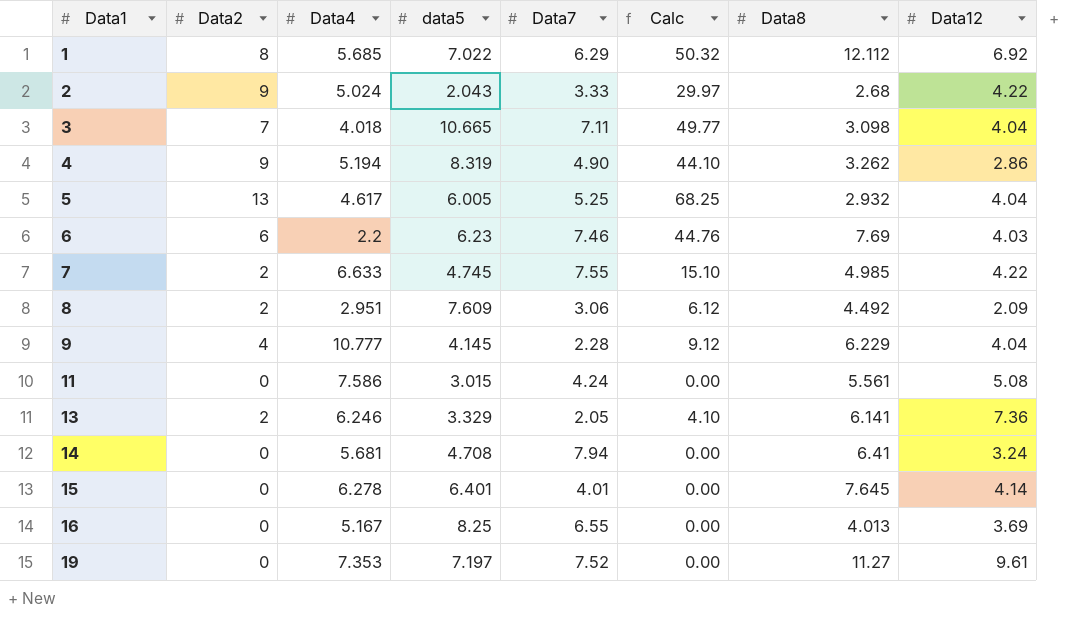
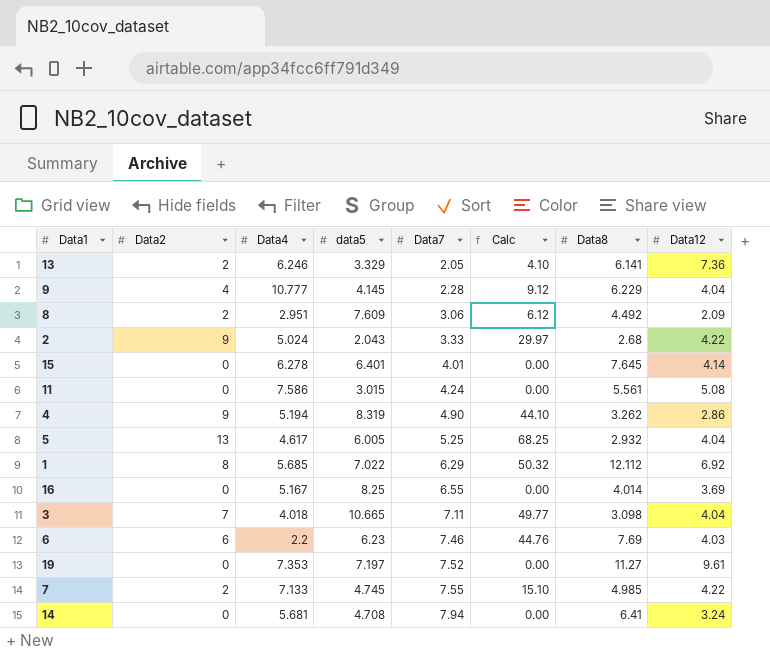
row order: Data1 ascending -> Data7 ascending
16 | Data8: 4.013 -> 4.014
7 | Data4: 6.633 -> 7.133

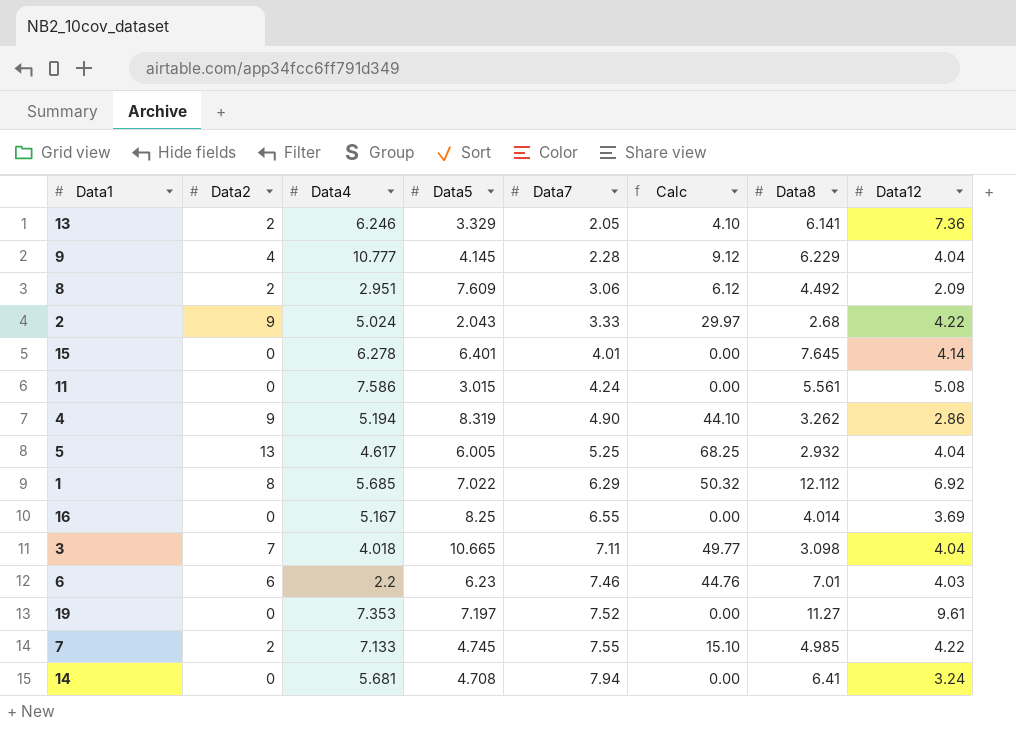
column name: data5 -> Data5
6 | Data8: 7.69 -> 7.01

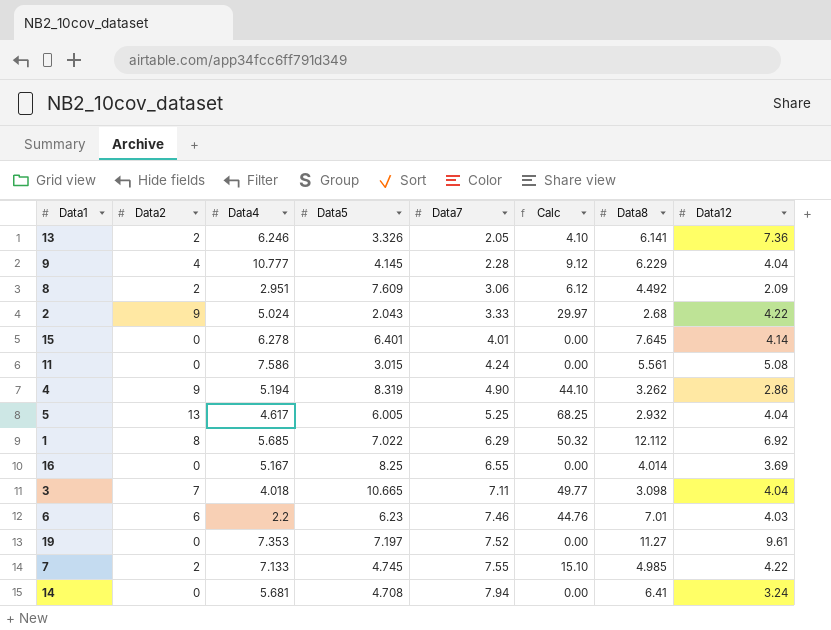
13 | Data5: 3.329 -> 3.326

